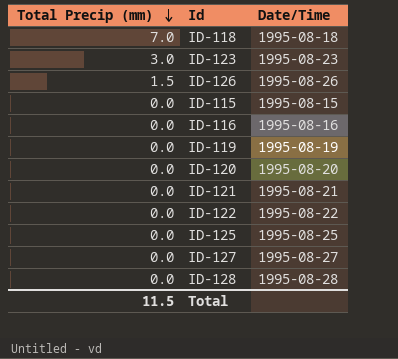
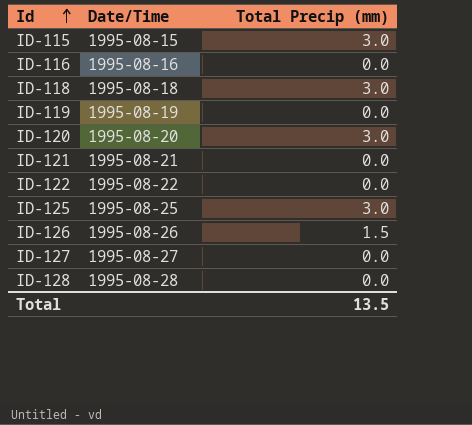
row order: Total Precip (mm) descending -> Id ascending
column Total Precip (mm) | position: 1 -> 3
row ID-123: 3.0 | 1995-08-23 -> none
ID-115 | Total Precip (mm): 0.0 -> 3.0
ID-118 | Total Precip (mm): 7.0 -> 3.0
ID-120 | Total Precip (mm): 0.0 -> 3.0
ID-125 | Total Precip (mm): 0.0 -> 3.0
Total | Total Precip (mm): 11.5 -> 13.5

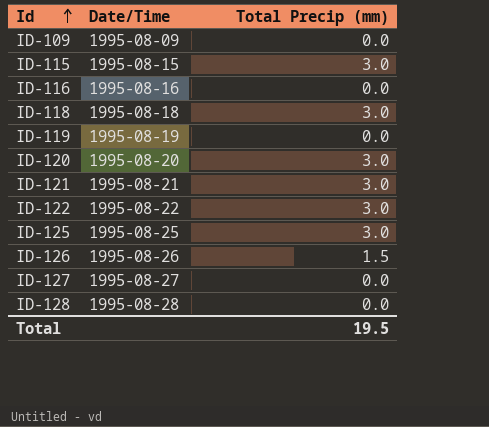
row ID-109: none -> 1995-08-09 | 0.0
ID-121 | Total Precip (mm): 0.0 -> 3.0
ID-122 | Total Precip (mm): 0.0 -> 3.0
Total | Total Precip (mm): 13.5 -> 19.5

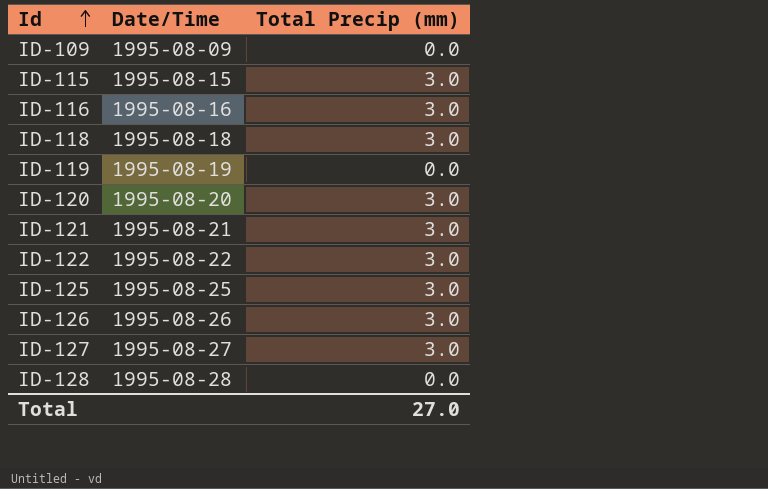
ID-116 | Total Precip (mm): 0.0 -> 3.0
ID-126 | Total Precip (mm): 1.5 -> 3.0
ID-127 | Total Precip (mm): 0.0 -> 3.0
Total | Total Precip (mm): 19.5 -> 27.0

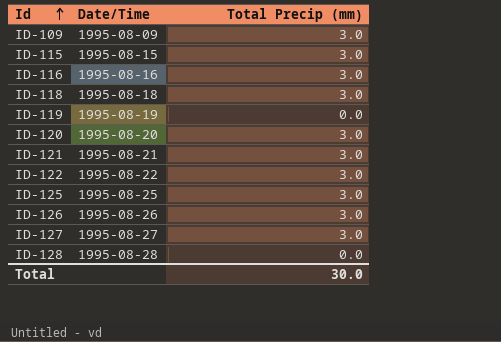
ID-109 | Total Precip (mm): 0.0 -> 3.0
Total | Total Precip (mm): 27.0 -> 30.0

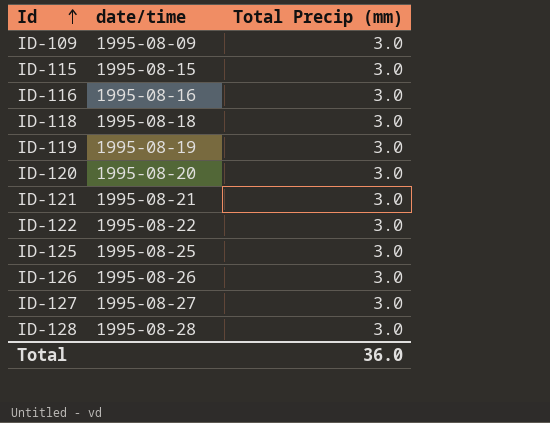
column name: Date/Time -> date/time
ID-119 | Total Precip (mm): 0.0 -> 3.0
ID-128 | Total Precip (mm): 0.0 -> 3.0
Total | Total Precip (mm): 30.0 -> 36.0

